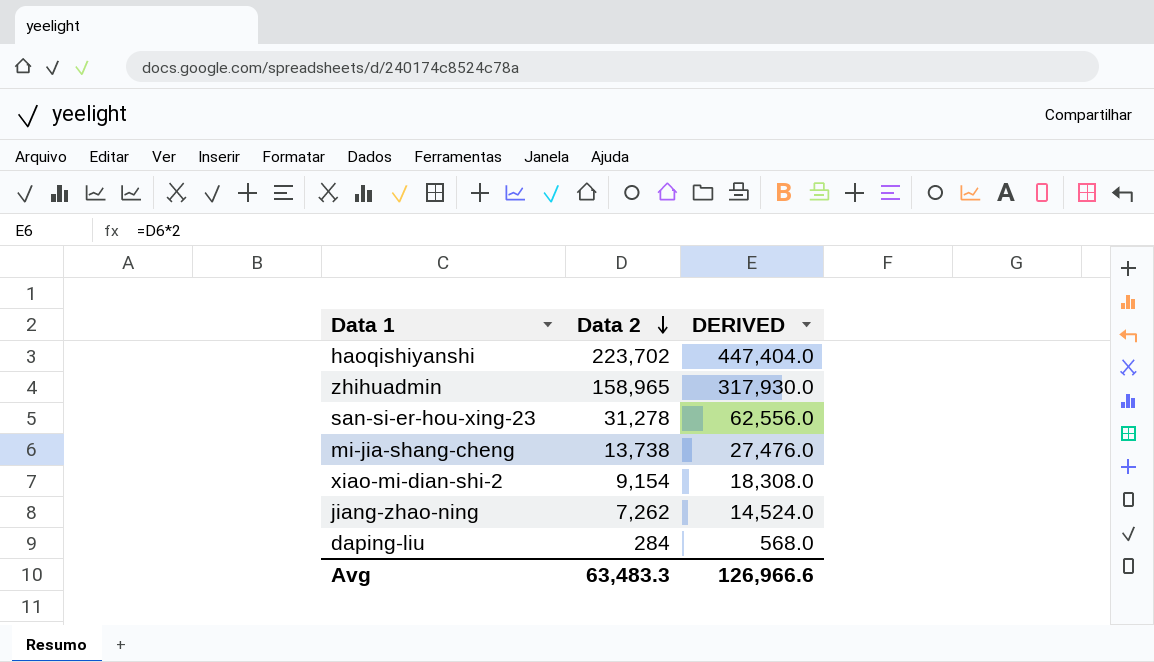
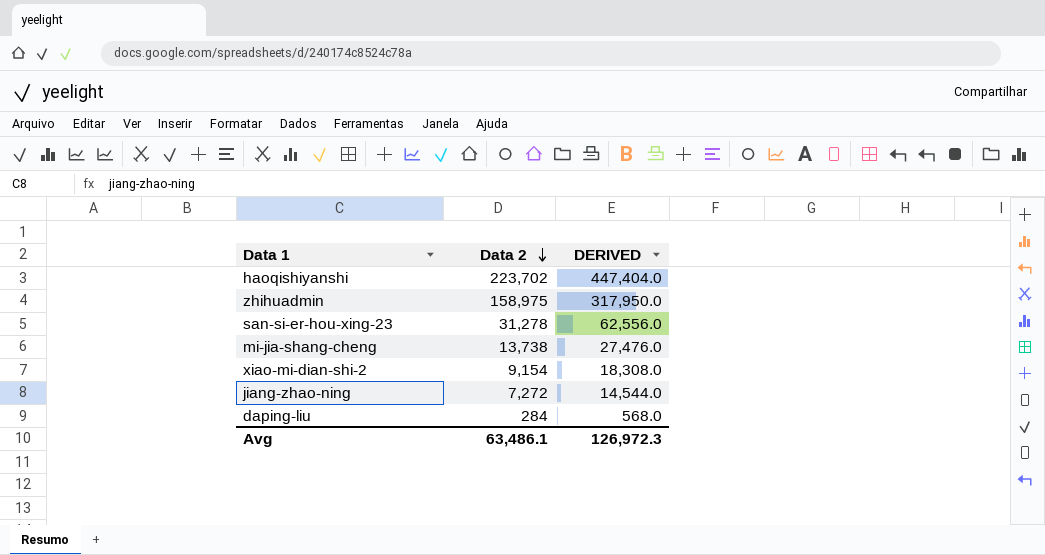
zhihuadmin | Data 2: 158,965 -> 158,975
zhihuadmin | DERIVED: 317,930.0 -> 317,950.0
jiang-zhao-ning | Data 2: 7,262 -> 7,272
jiang-zhao-ning | DERIVED: 14,524.0 -> 14,544.0
Avg | Data 2: 63,483.3 -> 63,486.1
Avg | DERIVED: 126,966.6 -> 126,972.3

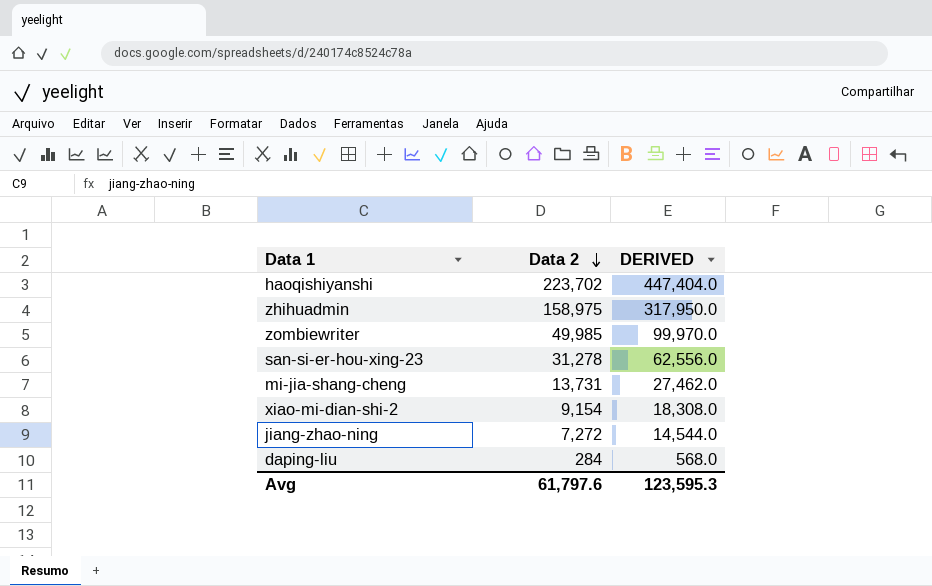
row zombiewriter: none -> 49,985 | 99,970.0
mi-jia-shang-cheng | Data 2: 13,738 -> 13,731
mi-jia-shang-cheng | DERIVED: 27,476.0 -> 27,462.0
Avg | Data 2: 63,486.1 -> 61,797.6
Avg | DERIVED: 126,972.3 -> 123,595.3

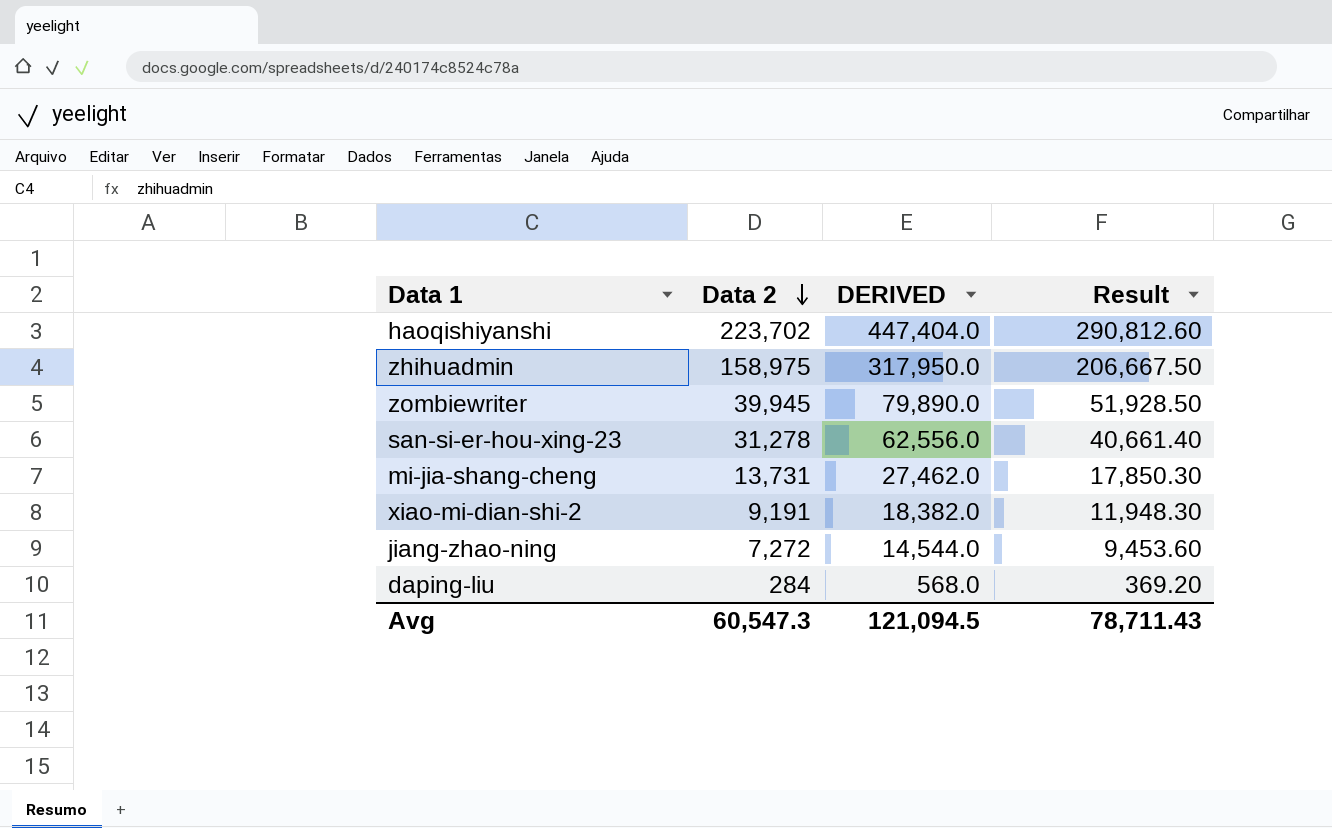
column Result | formula: none -> [Data 2] * 1.3
zombiewriter | Data 2: 49,985 -> 39,945
zombiewriter | DERIVED: 99,970.0 -> 79,890.0
xiao-mi-dian-shi-2 | Data 2: 9,154 -> 9,191
xiao-mi-dian-shi-2 | DERIVED: 18,308.0 -> 18,382.0
Avg | Data 2: 61,797.6 -> 60,547.3
Avg | DERIVED: 123,595.3 -> 121,094.5

